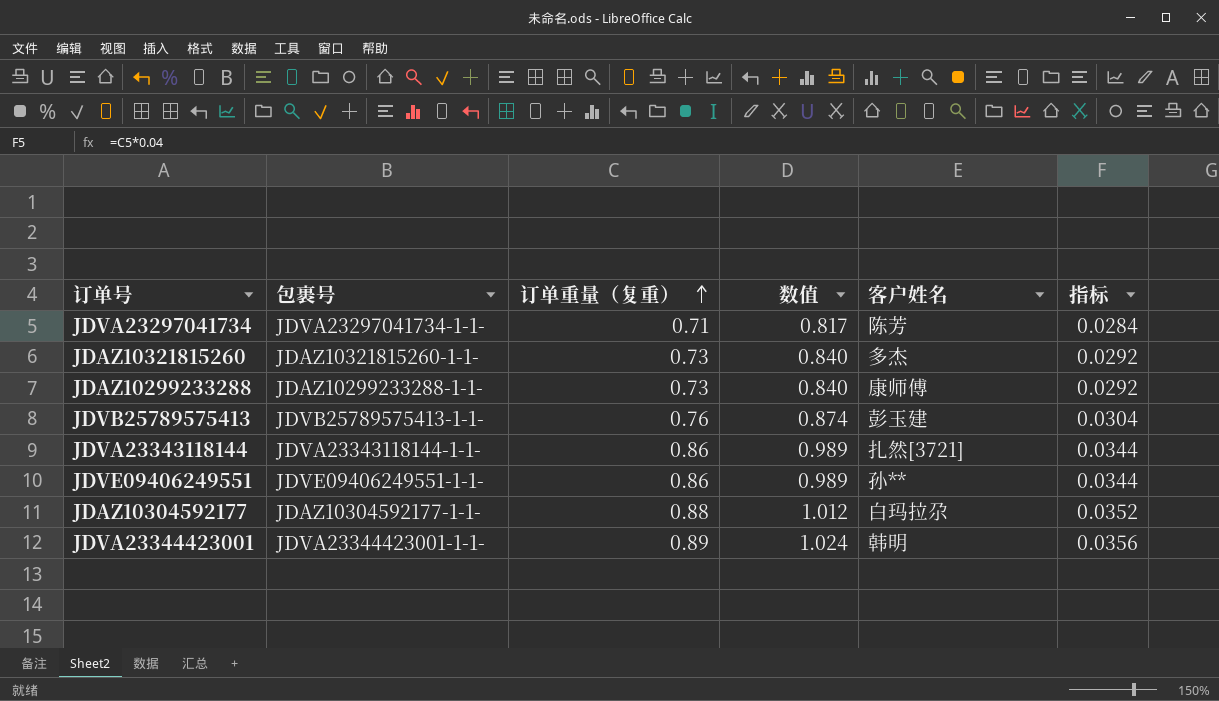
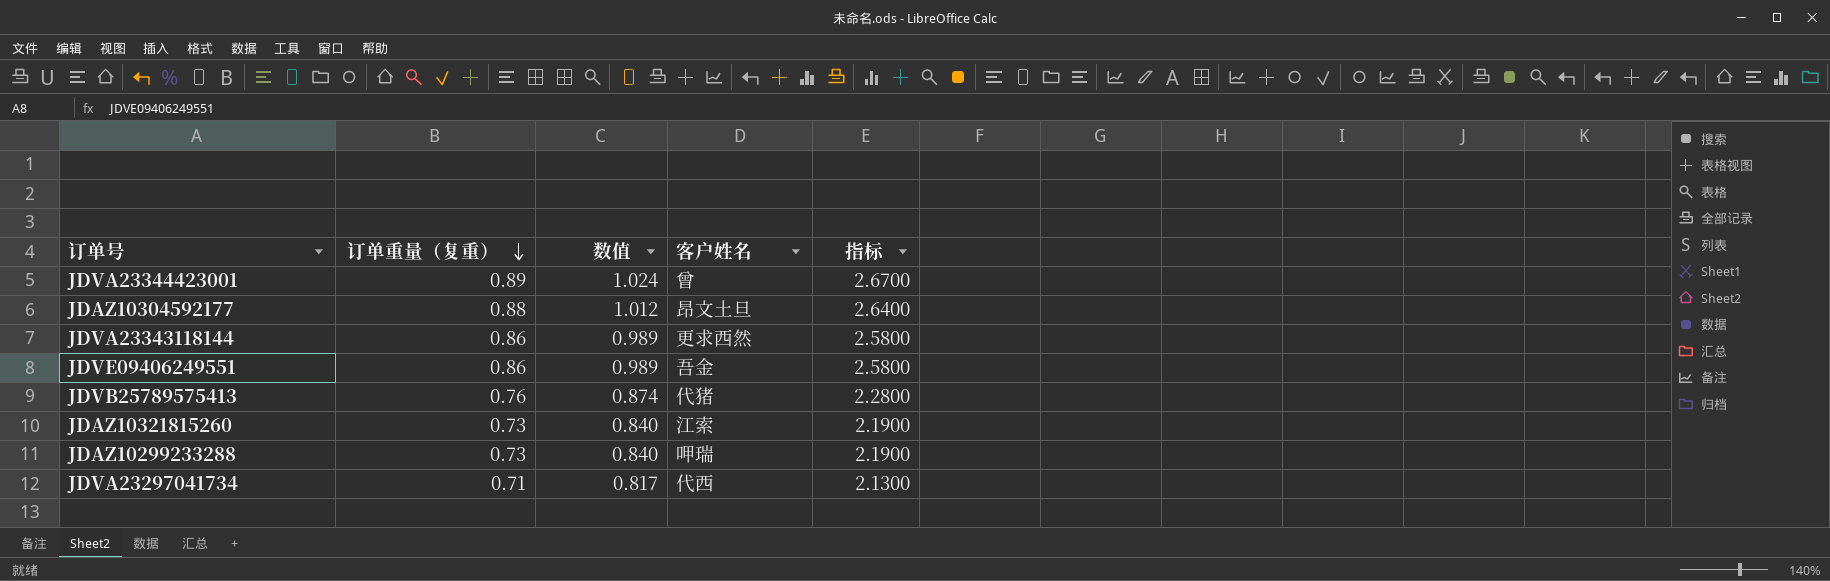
row order: 订单重量（复重） ascending -> 订单重量（复重） descending
column 包裹号 | position: 2 -> none
column 指标 | formula: [订单重量（复重）] * 0.04 -> [订单重量（复重）] * 3
JDVA23344423001 | 客户姓名: 韩明 -> 曾
JDAZ10304592177 | 客户姓名: 白玛拉尕 -> 昂文土旦
JDVA23343118144 | 客户姓名: 扎然[3721] -> 更求西然
JDVE09406249551 | 客户姓名: 孙** -> 吾金
JDVB25789575413 | 客户姓名: 彭玉建 -> 代猪
JDAZ10321815260 | 客户姓名: 多杰 -> 江索
JDAZ10299233288 | 客户姓名: 康师傅 -> 呷瑞
JDVA23297041734 | 客户姓名: 陈芳 -> 代西

